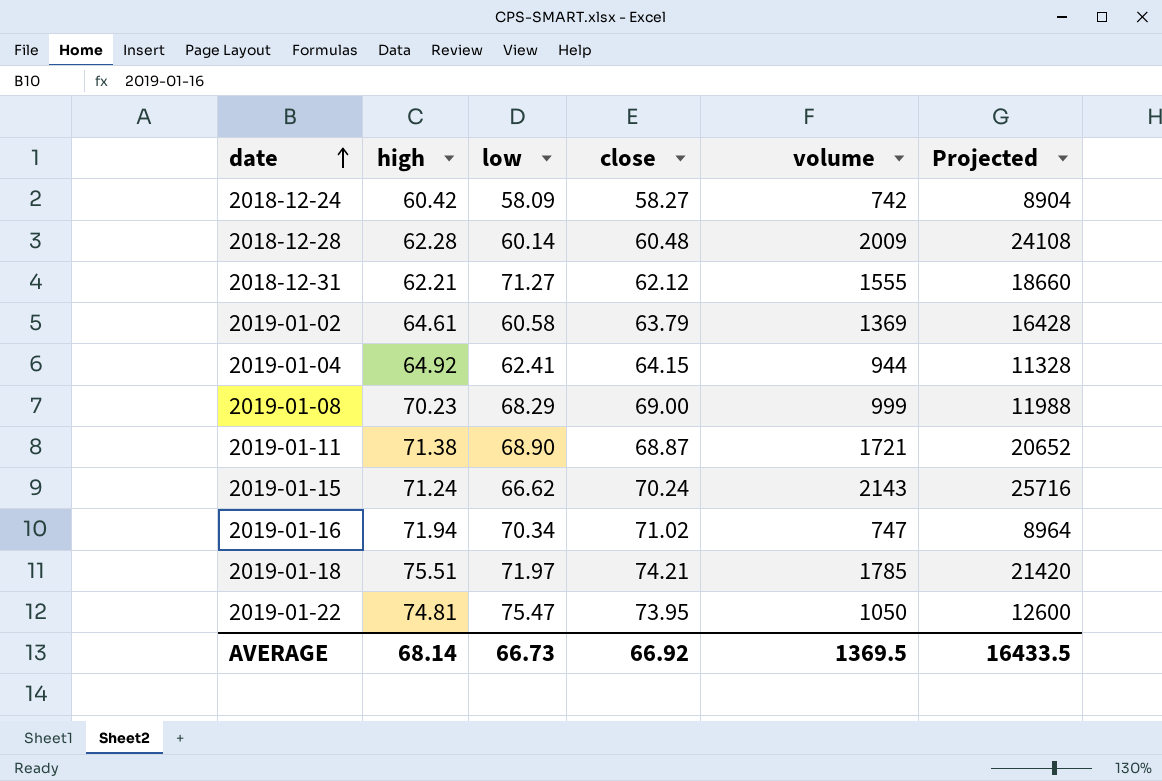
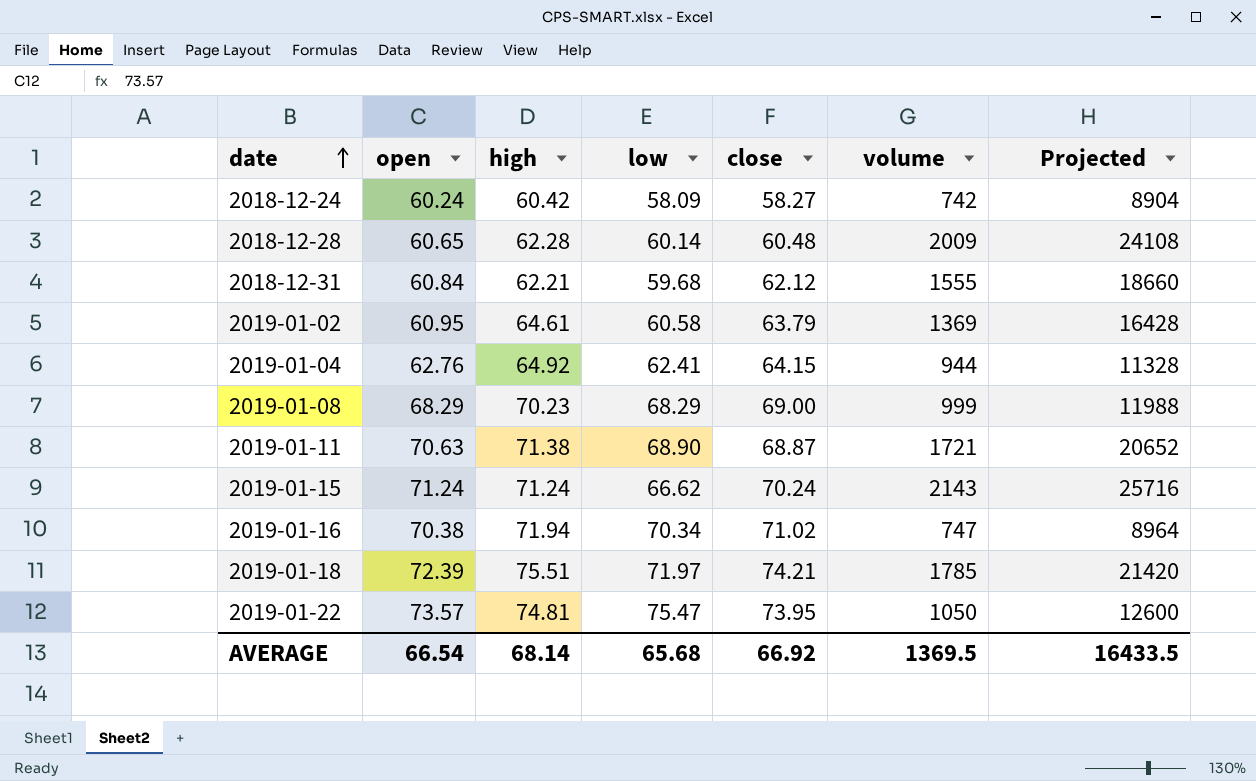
column open | position: none -> 2
2018-12-31 | low: 71.27 -> 59.68
AVERAGE | low: 66.73 -> 65.68

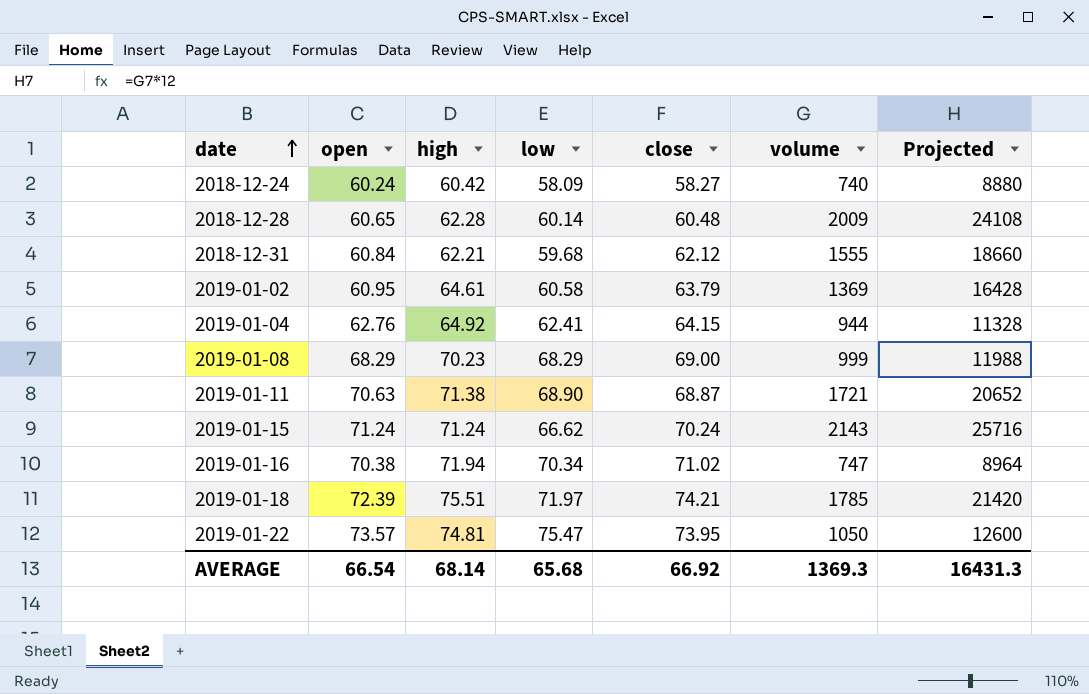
2018-12-24 | volume: 742 -> 740
2018-12-24 | Projected: 8904 -> 8880
AVERAGE | volume: 1369.5 -> 1369.3
AVERAGE | Projected: 16433.5 -> 16431.3

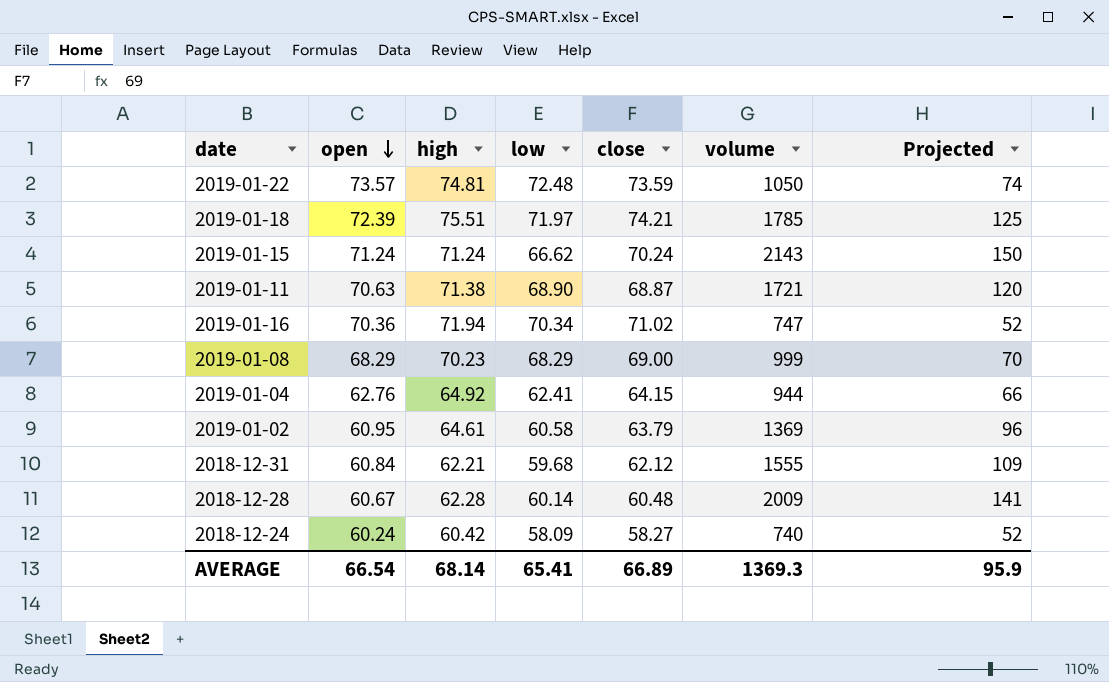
row order: date ascending -> open descending
column Projected | formula: [volume] * 12 -> [volume] * 0.07
2019-01-22 | low: 75.47 -> 72.48
2019-01-22 | close: 73.95 -> 73.59
2019-01-16 | open: 70.38 -> 70.36
2018-12-28 | open: 60.65 -> 60.67
AVERAGE | low: 65.68 -> 65.41
AVERAGE | close: 66.92 -> 66.89
AVERAGE | Projected: 16431.3 -> 95.9

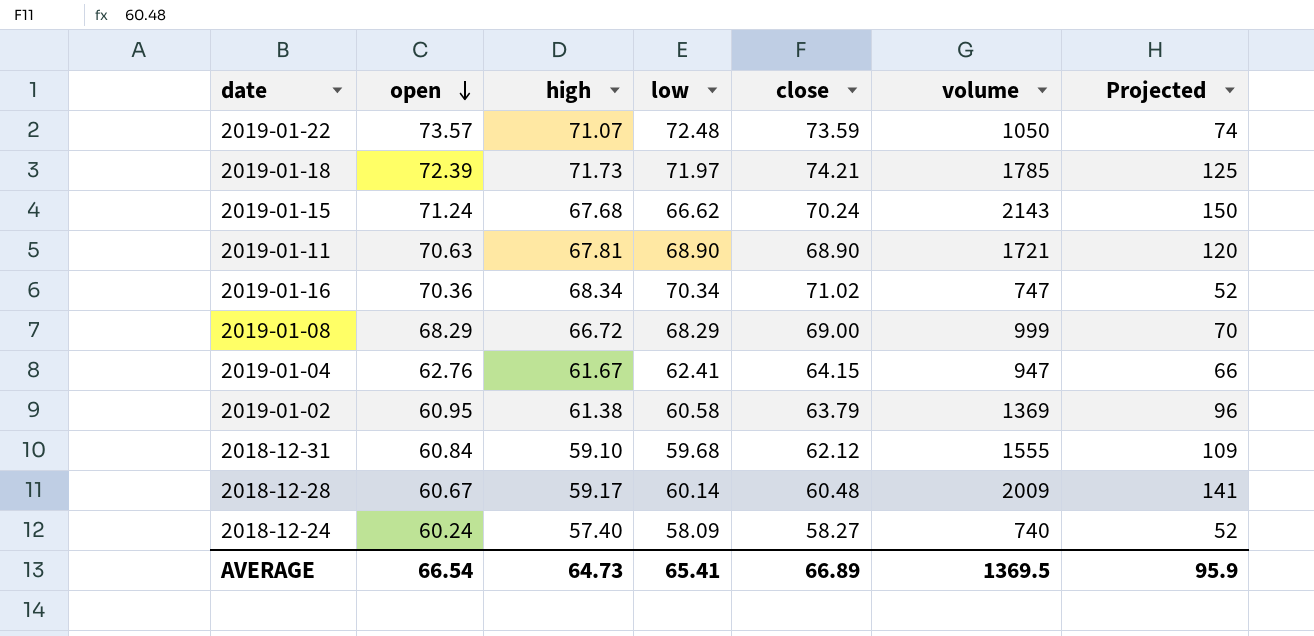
2019-01-22 | high: 74.81 -> 71.07
2019-01-18 | high: 75.51 -> 71.73
2019-01-15 | high: 71.24 -> 67.68
2019-01-11 | high: 71.38 -> 67.81
2019-01-11 | close: 68.87 -> 68.90
2019-01-16 | high: 71.94 -> 68.34
2019-01-08 | high: 70.23 -> 66.72
2019-01-04 | high: 64.92 -> 61.67
2019-01-04 | volume: 944 -> 947
2019-01-02 | high: 64.61 -> 61.38
2018-12-31 | high: 62.21 -> 59.10
2018-12-28 | high: 62.28 -> 59.17
2018-12-24 | high: 60.42 -> 57.40
AVERAGE | high: 68.14 -> 64.73
AVERAGE | volume: 1369.3 -> 1369.5

